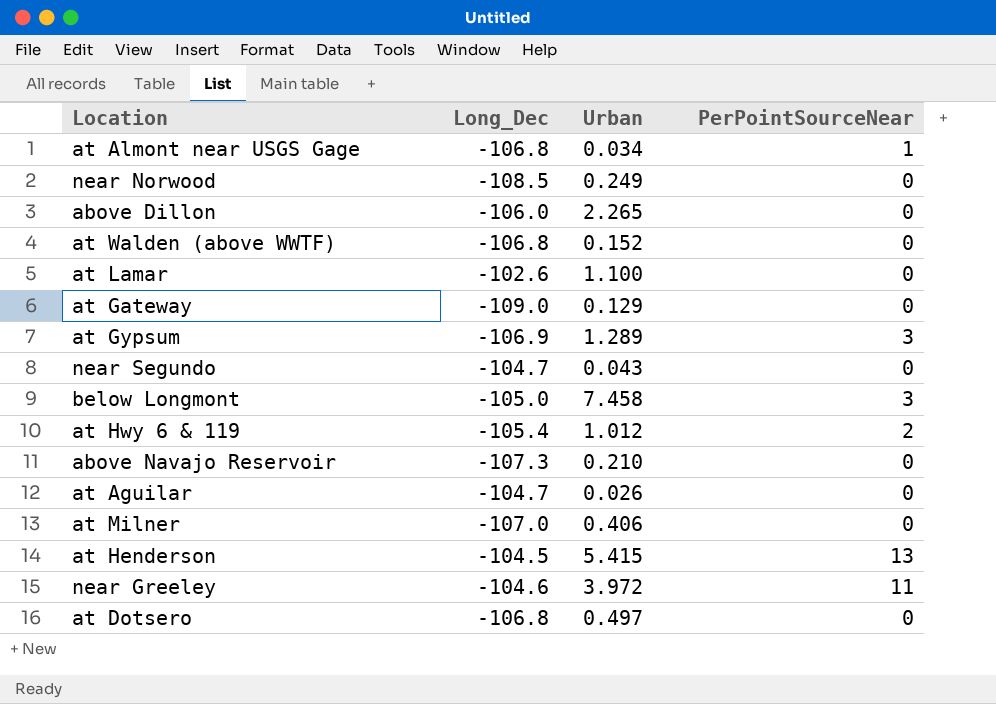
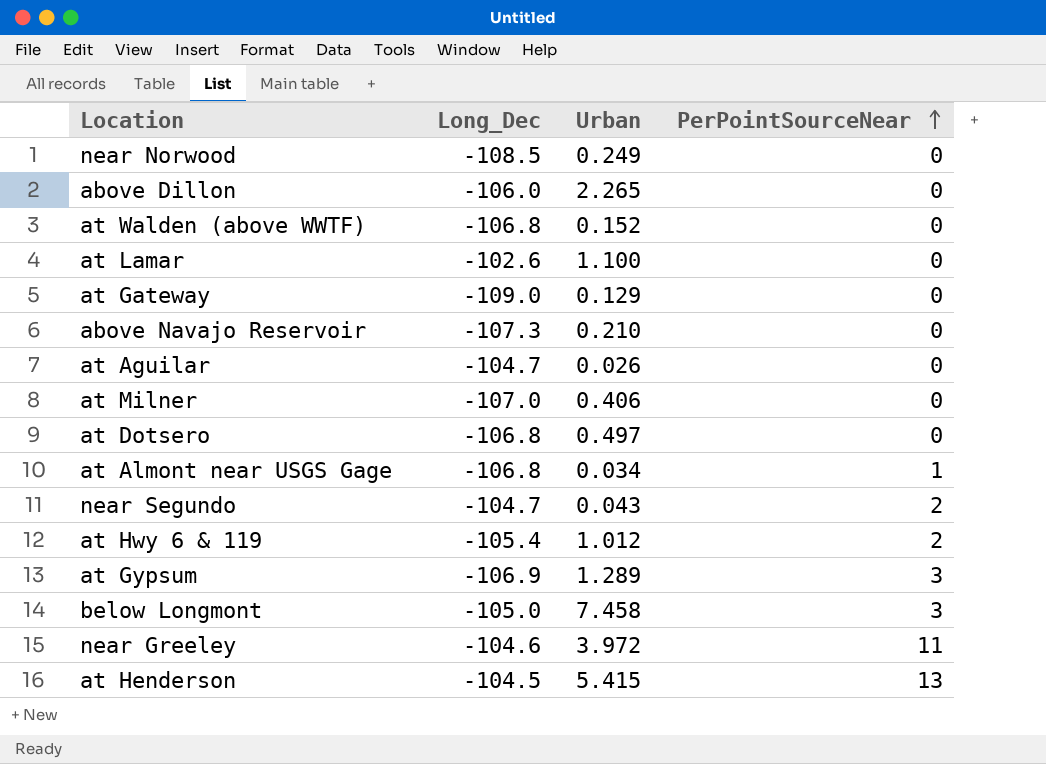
row order: none -> PerPointSourceNear ascending
near Segundo | PerPointSourceNear: 0 -> 2

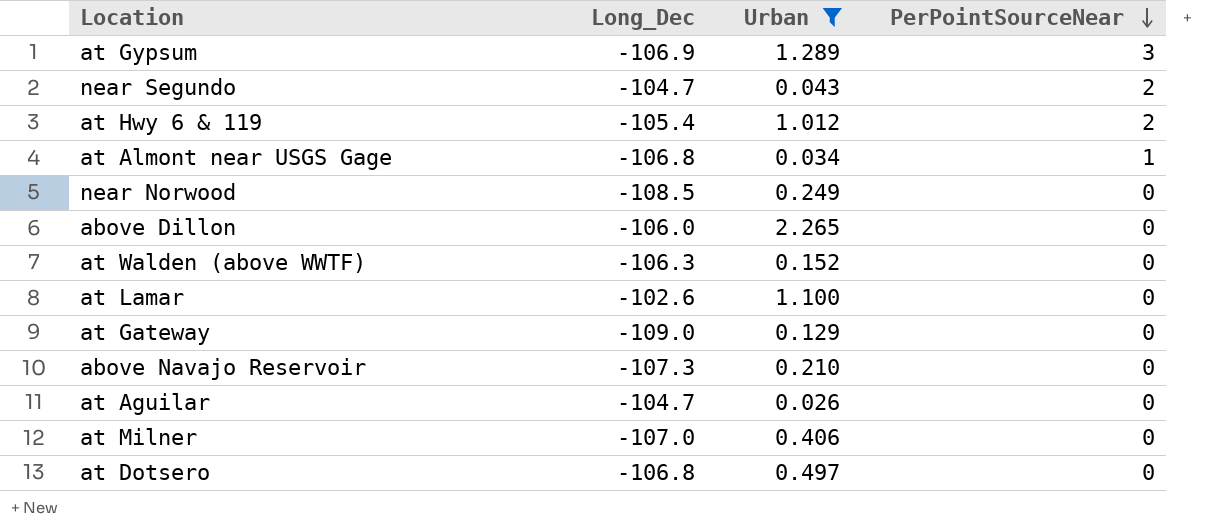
filter: none -> Urban <= 2.265
row order: PerPointSourceNear ascending -> PerPointSourceNear descending
at Walden (above WWTF) | Long_Dec: -106.8 -> -106.3

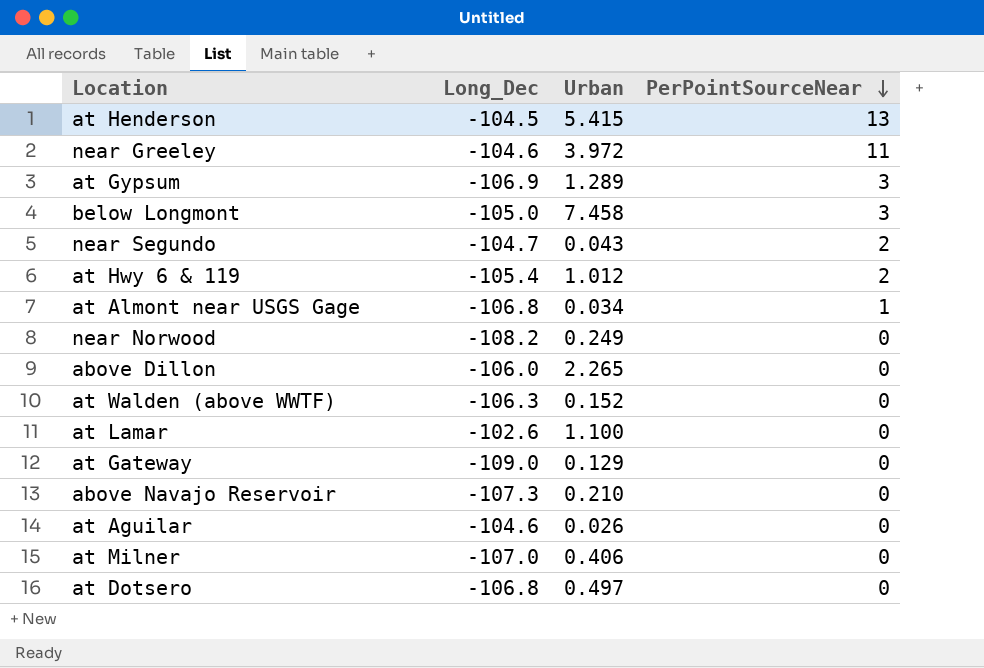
filter: Urban <= 2.265 -> none
near Norwood | Long_Dec: -108.5 -> -108.2
at Aguilar | Long_Dec: -104.7 -> -104.6

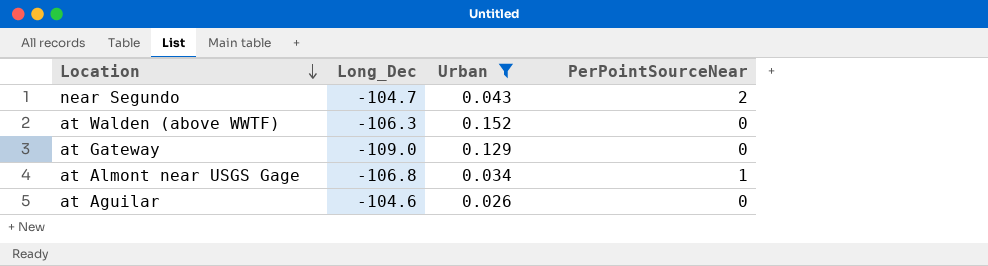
filter: none -> Urban <= 0.152
row order: PerPointSourceNear descending -> Location descending

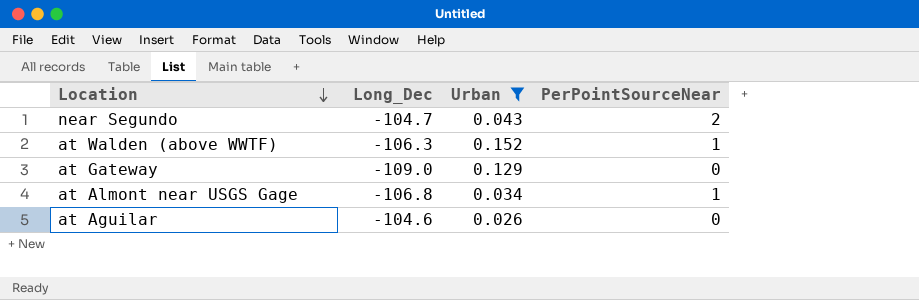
at Walden (above WWTF) | PerPointSourceNear: 0 -> 1

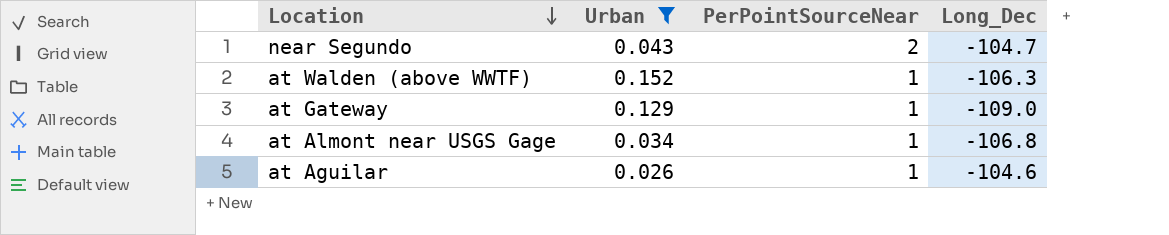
column Long_Dec | position: 2 -> 4
at Gateway | PerPointSourceNear: 0 -> 1
at Aguilar | PerPointSourceNear: 0 -> 1

